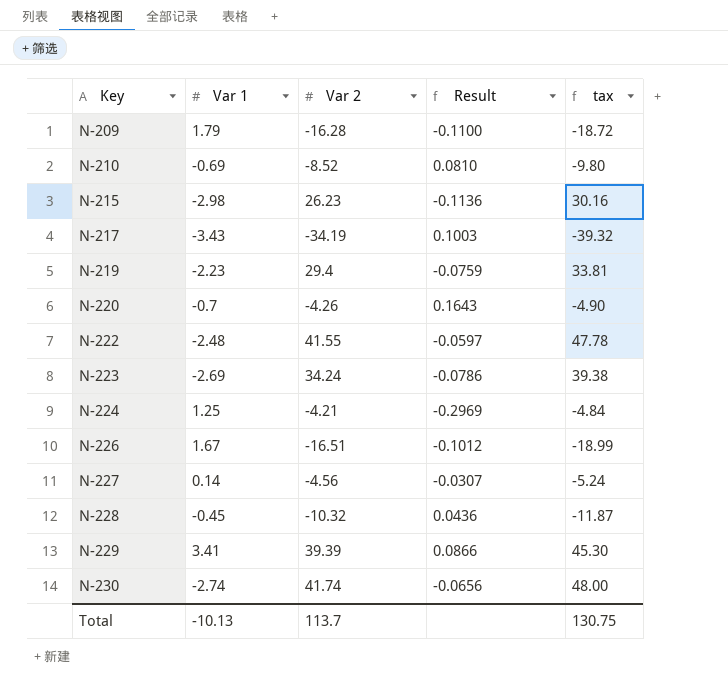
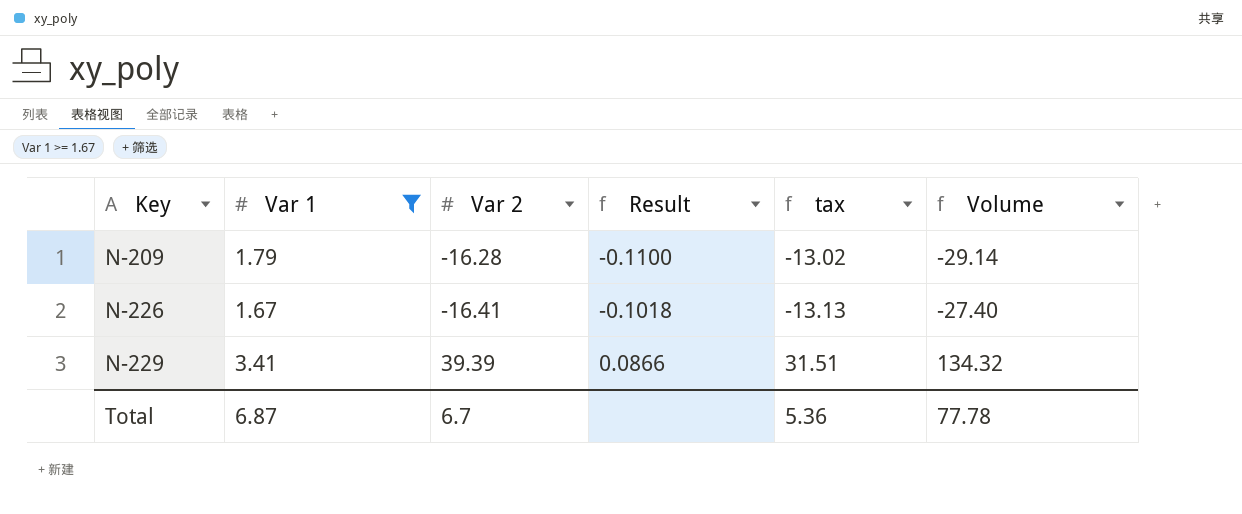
filter: none -> Var 1 >= 1.67
column tax | formula: [Var 2] * 1.15 -> [Var 2] * 0.8
column Volume | formula: none -> [Var 1] * [Var 2]
N-226 | Var 2: -16.51 -> -16.41
N-226 | Result: -0.1012 -> -0.1018
Total | Var 1: -10.13 -> 6.87
Total | Var 2: 113.7 -> 6.7
Total | tax: 130.75 -> 5.36

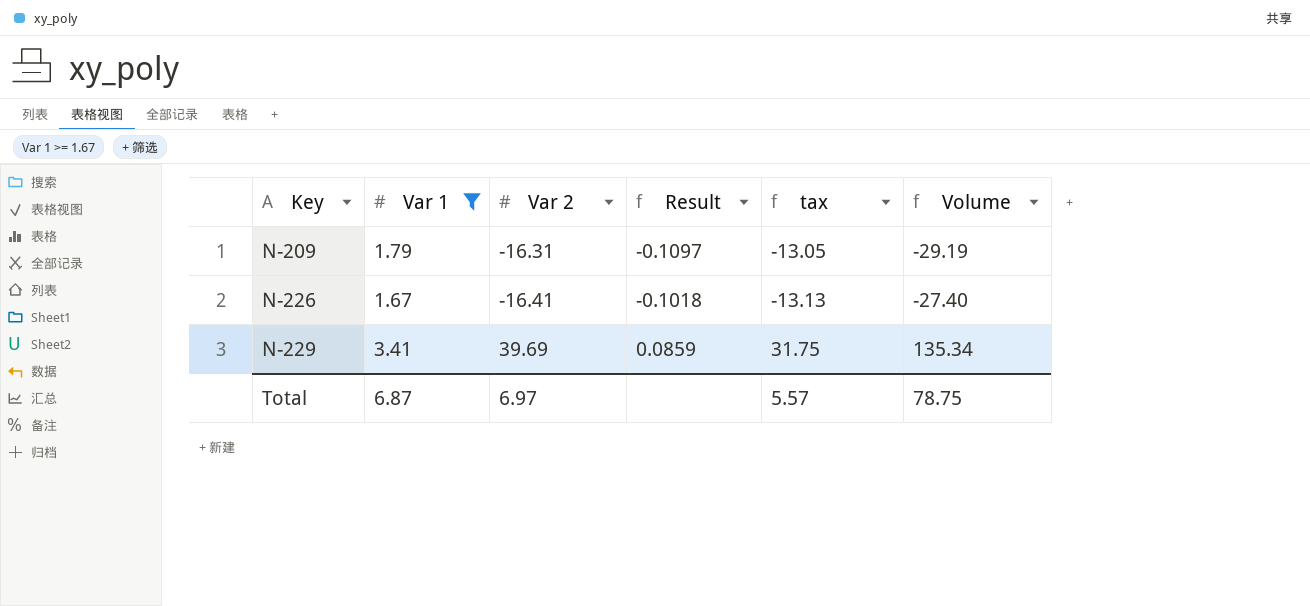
N-209 | Var 2: -16.28 -> -16.31
N-209 | Result: -0.1100 -> -0.1097
N-209 | tax: -13.02 -> -13.05
N-209 | Volume: -29.14 -> -29.19
N-229 | Var 2: 39.39 -> 39.69
N-229 | Result: 0.0866 -> 0.0859
N-229 | tax: 31.51 -> 31.75
N-229 | Volume: 134.32 -> 135.34
Total | Var 2: 6.7 -> 6.97
Total | tax: 5.36 -> 5.57
Total | Volume: 77.78 -> 78.75

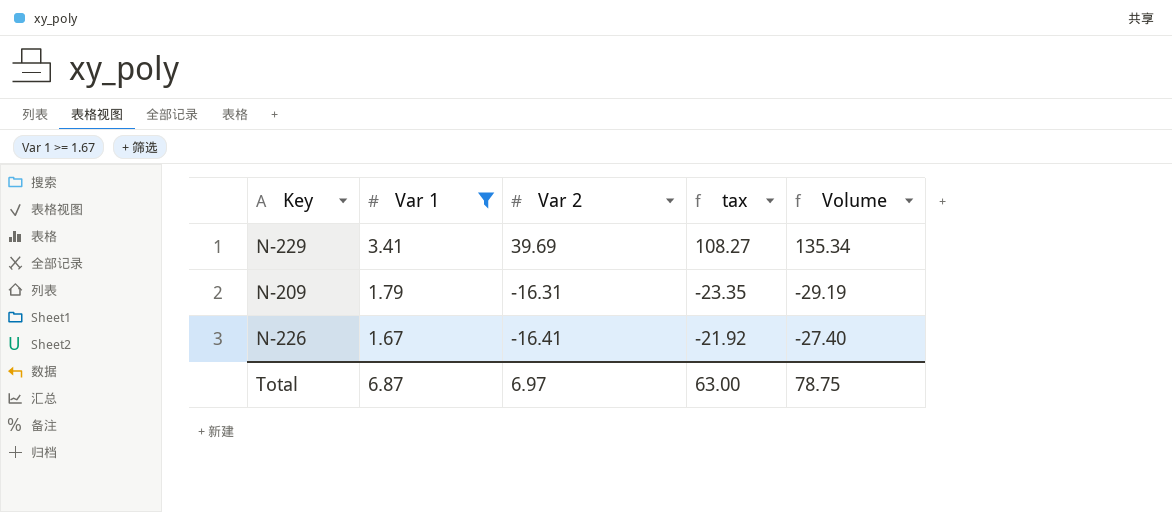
row order: Key ascending -> Var 1 descending
column Result | formula: [Var 1] / [Var 2] -> none
column tax | formula: [Var 2] * 0.8 -> [Volume] * 0.8
Total | tax: 5.57 -> 63.00

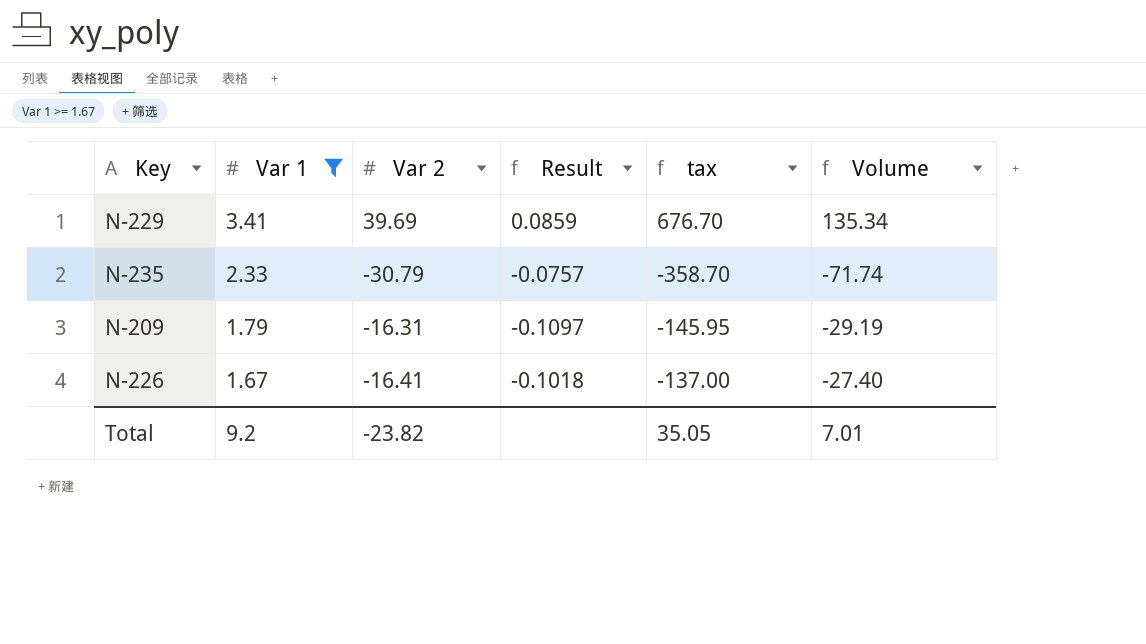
column Result | formula: none -> [Var 1] / [Var 2]
column tax | formula: [Volume] * 0.8 -> [Volume] * 5
row N-235: none -> 2.33 | -30.79 | -0.0757 | -358.70 | -71.74
Total | Var 1: 6.87 -> 9.2
Total | Var 2: 6.97 -> -23.82
Total | tax: 63.00 -> 35.05
Total | Volume: 78.75 -> 7.01

